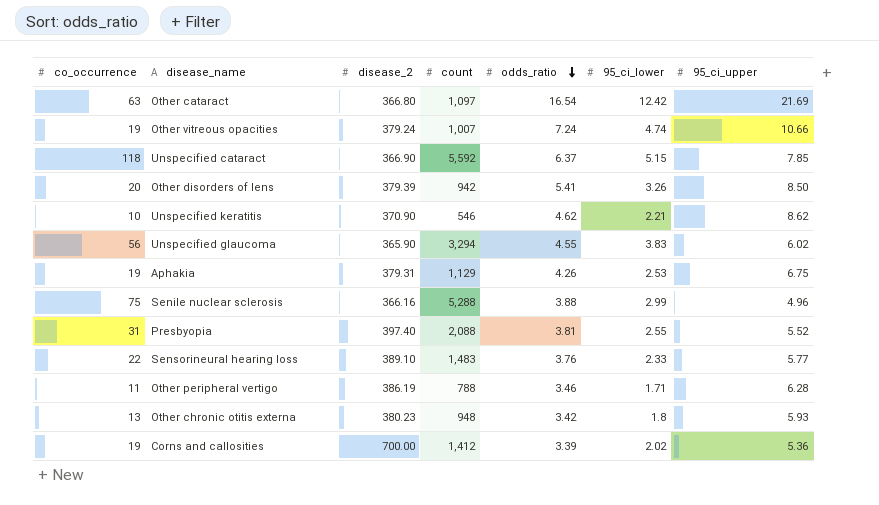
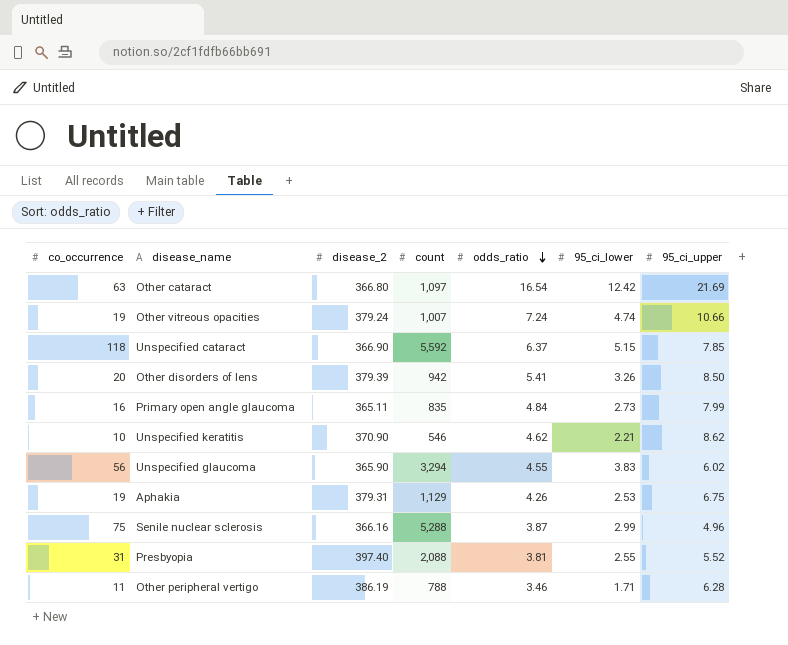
row Sensorineural hearing loss: 22 | 389.10 | 1,483 | 3.76 | 2.33 | 5.77 -> none
row Other chronic otitis externa: 13 | 380.23 | 948 | 3.42 | 1.8 | 5.93 -> none
row Corns and callosities: 19 | 700.00 | 1,412 | 3.39 | 2.02 | 5.36 -> none
row Primary open angle glaucoma: none -> 16 | 365.11 | 835 | 4.84 | 2.73 | 7.99
Senile nuclear sclerosis | odds_ratio: 3.88 -> 3.87

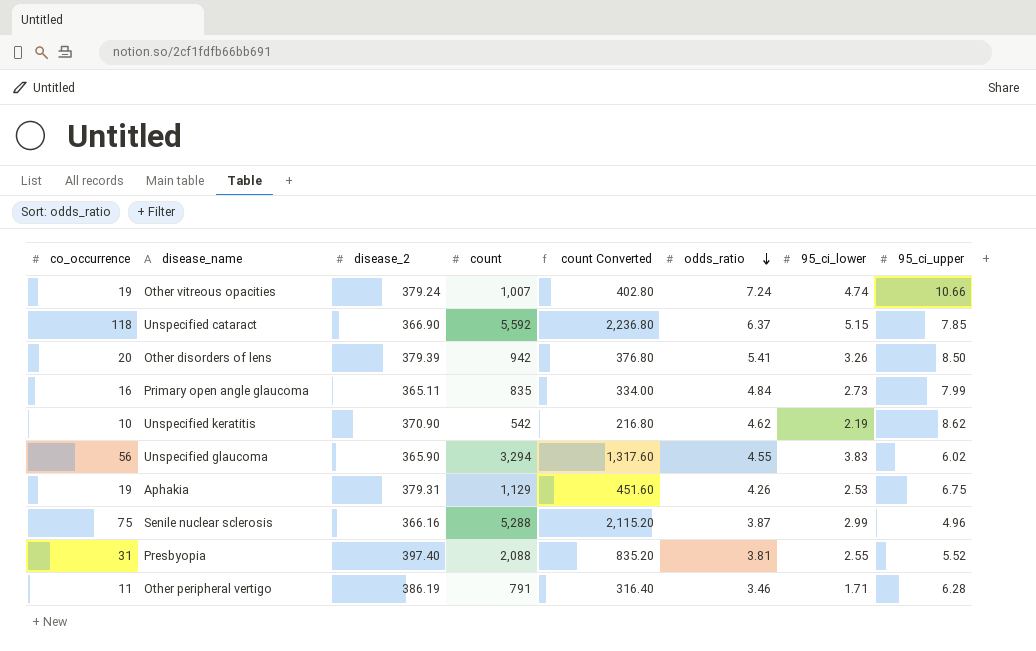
column count Converted | formula: none -> [count] * 0.4
row Other cataract: 63 | 366.80 | 1,097 | 16.54 | 12.42 | 21.69 -> none
Unspecified keratitis | count: 546 -> 542
Unspecified keratitis | 95_ci_lower: 2.21 -> 2.19
Other peripheral vertigo | count: 788 -> 791

